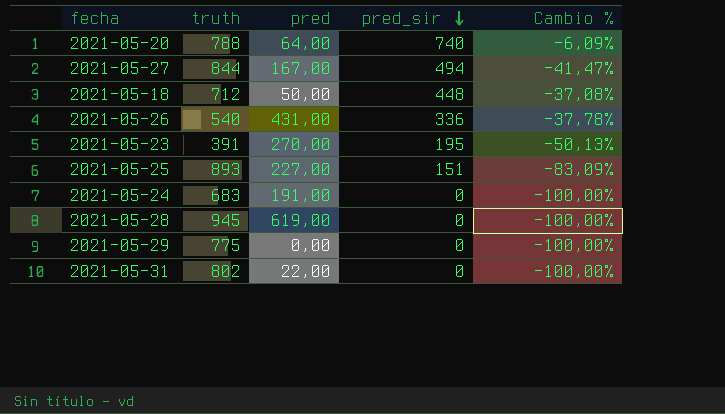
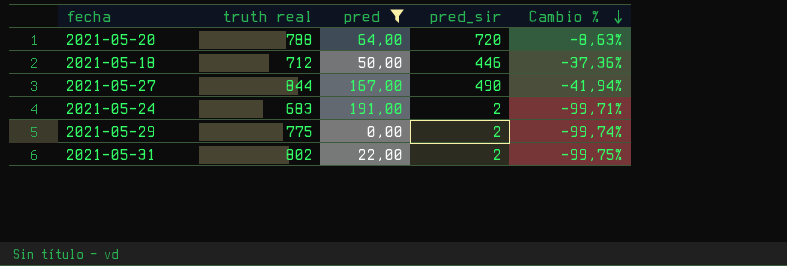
filter: none -> pred <= 191,00
row order: pred_sir descending -> Cambio % descending
column name: truth -> truth real
2021-05-20 | pred_sir: 740 -> 720
2021-05-20 | Cambio %: -6,09% -> -8,63%
2021-05-18 | pred_sir: 448 -> 446
2021-05-18 | Cambio %: -37,08% -> -37,36%
2021-05-27 | pred_sir: 494 -> 490
2021-05-27 | Cambio %: -41,47% -> -41,94%
2021-05-24 | pred_sir: 0 -> 2
2021-05-24 | Cambio %: -100,00% -> -99,71%
2021-05-29 | pred_sir: 0 -> 2
2021-05-29 | Cambio %: -100,00% -> -99,74%
2021-05-31 | pred_sir: 0 -> 2
2021-05-31 | Cambio %: -100,00% -> -99,75%

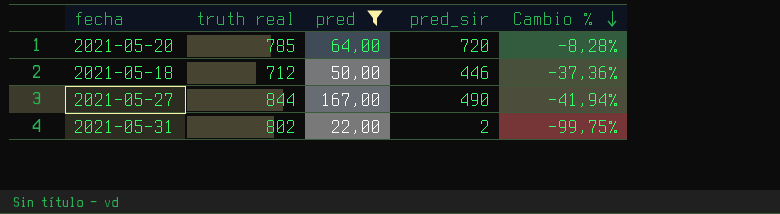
row 2021-05-24: 683 | 191,00 | 2 | -99,71% -> none
row 2021-05-29: 775 | 0,00 | 2 | -99,74% -> none
2021-05-20 | truth real: 788 -> 785
2021-05-20 | Cambio %: -8,63% -> -8,28%

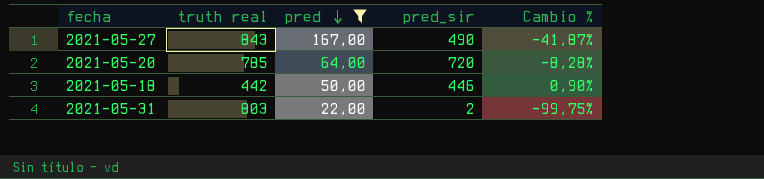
row order: Cambio % descending -> pred descending
2021-05-27 | truth real: 844 -> 843
2021-05-27 | Cambio %: -41,94% -> -41,87%
2021-05-18 | truth real: 712 -> 442
2021-05-18 | Cambio %: -37,36% -> 0,90%
2021-05-31 | truth real: 802 -> 803

